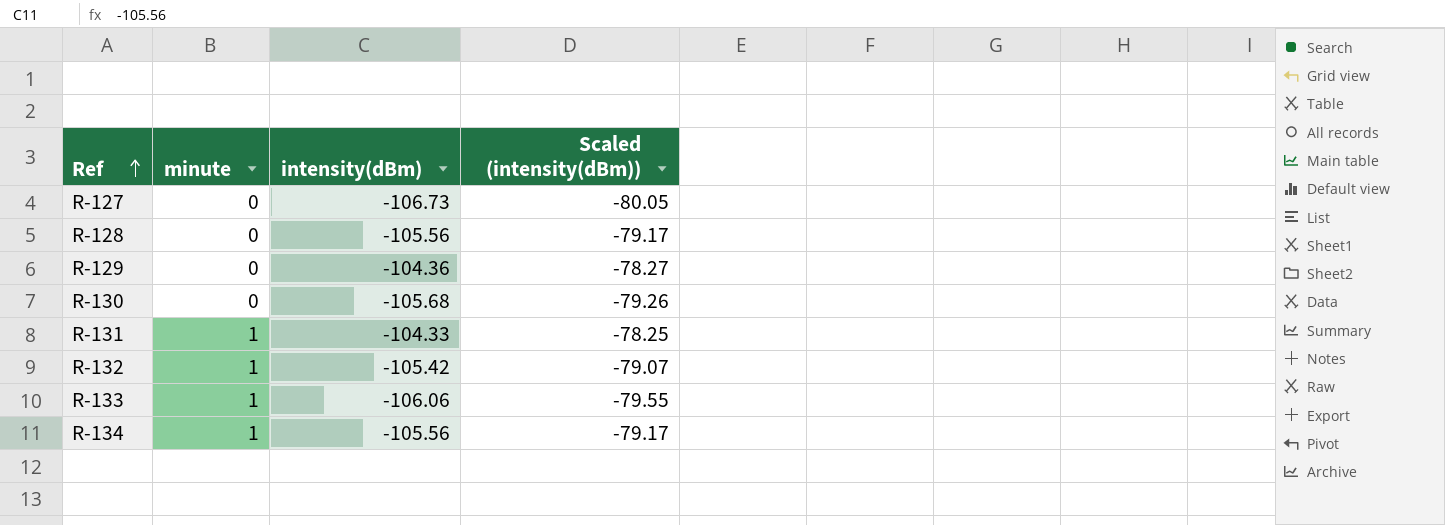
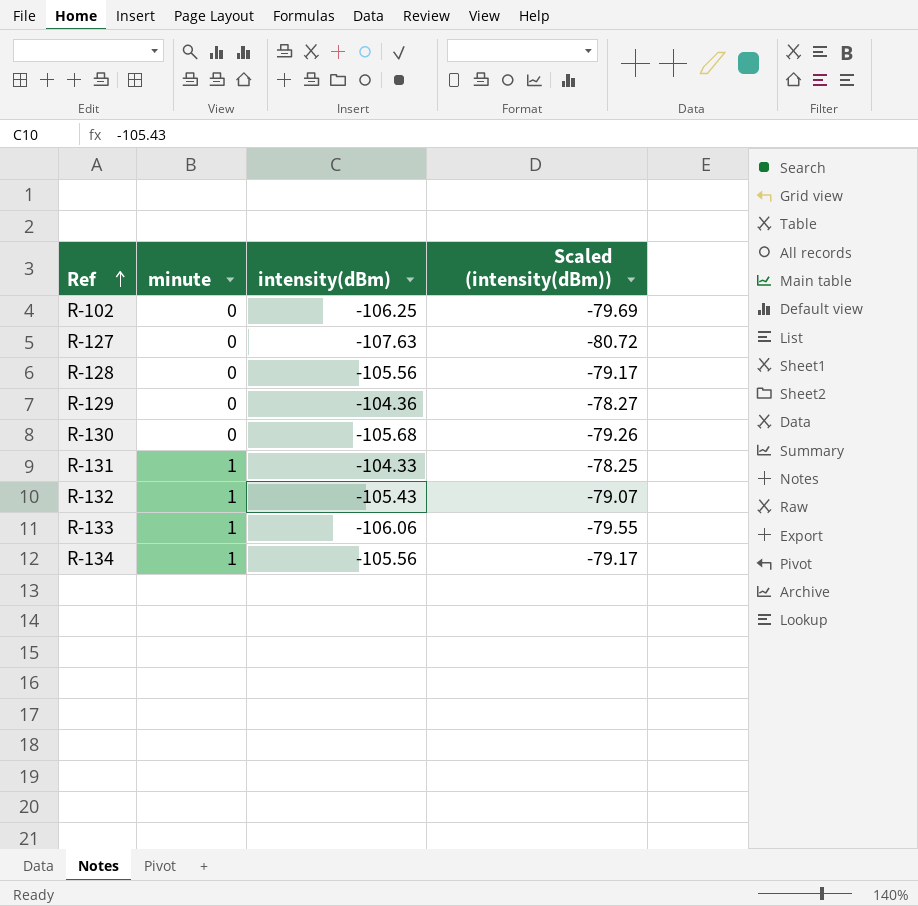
row R-102: none -> 0 | -106.25 | -79.69
R-127 | intensity(dBm): -106.73 -> -107.63
R-127 | Scaled (intensity(dBm)): -80.05 -> -80.72
R-132 | intensity(dBm): -105.42 -> -105.43

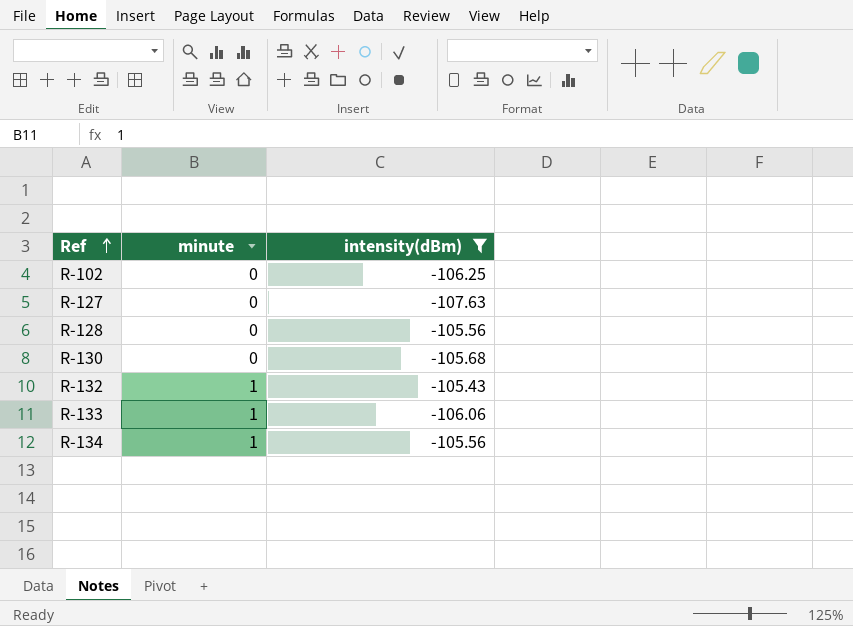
filter: none -> intensity(dBm) <= -105.43
column Scaled (intensity(dBm)) | formula: [intensity(dBm)] * 0.75 -> none

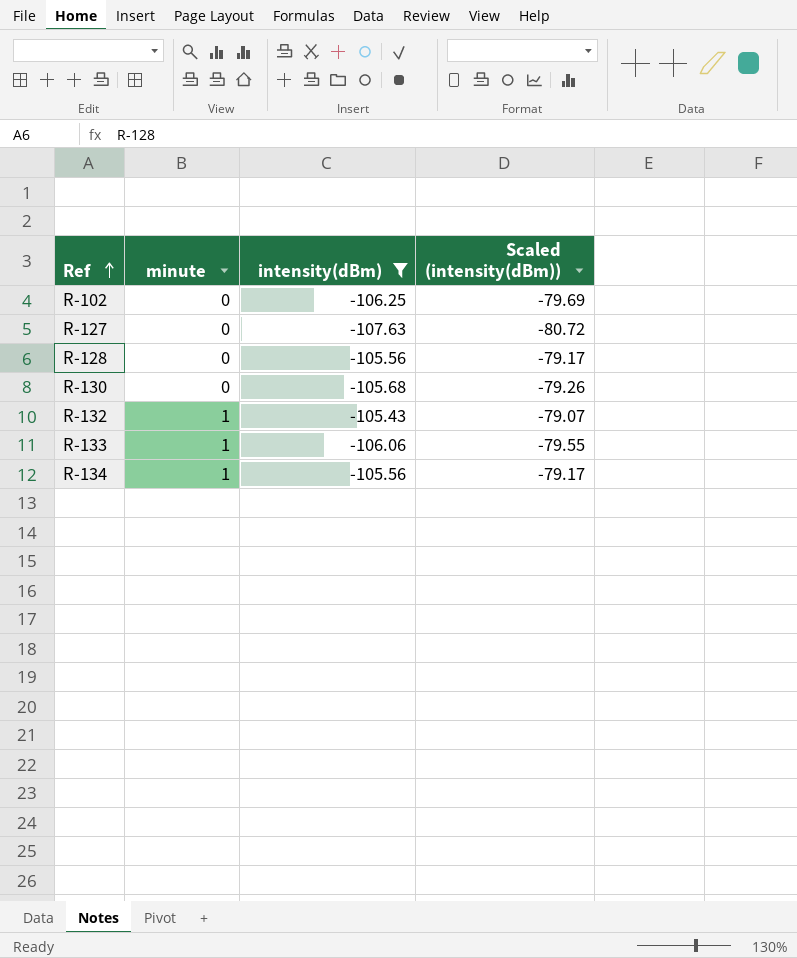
column Scaled (intensity(dBm)) | formula: none -> [intensity(dBm)] * 0.75

